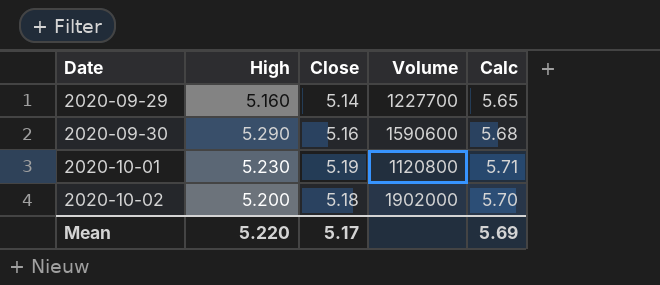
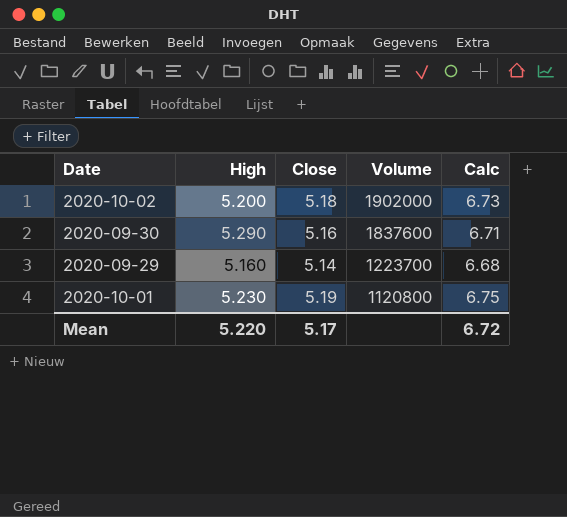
row order: Date ascending -> Volume descending
column Calc | formula: [Close] * 1.1 -> [Close] * 1.3
2020-09-30 | Volume: 1590600 -> 1837600
2020-09-29 | Volume: 1227700 -> 1223700
Mean | Calc: 5.69 -> 6.72

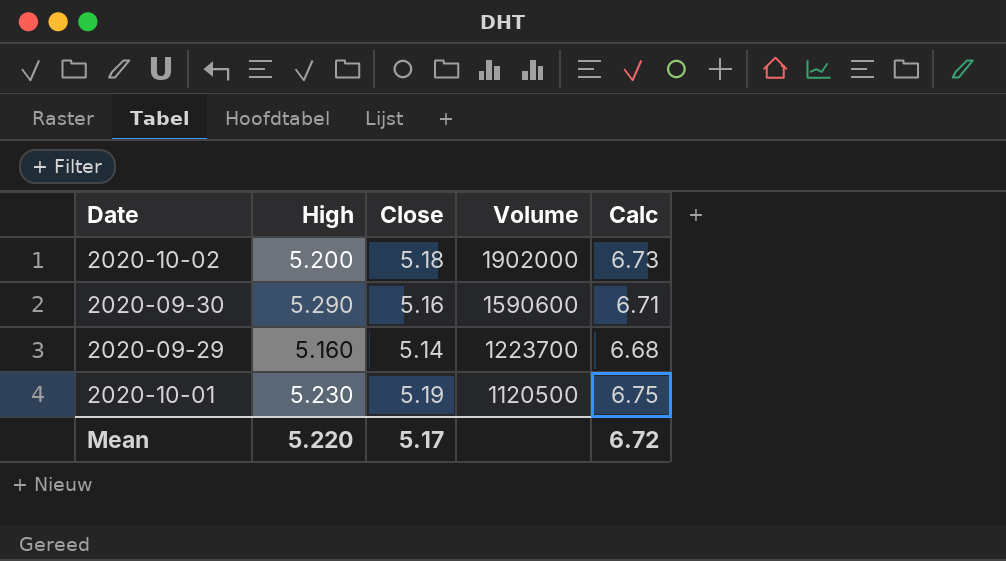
2020-09-30 | Volume: 1837600 -> 1590600
2020-10-01 | Volume: 1120800 -> 1120500

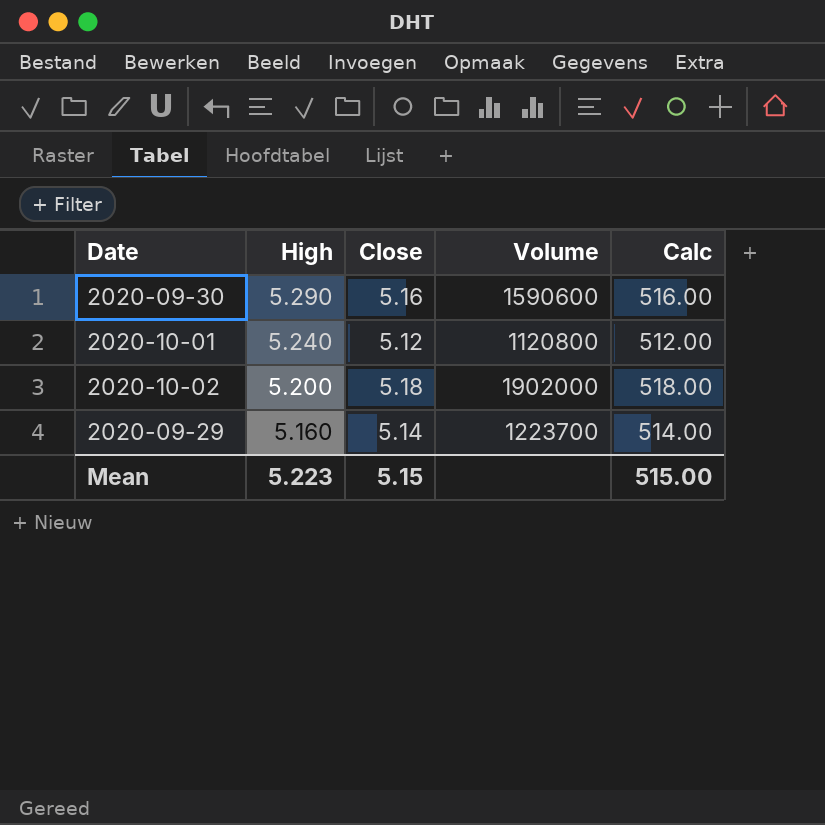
row order: Volume descending -> High descending
column Calc | formula: [Close] * 1.3 -> [Close] * 100
2020-10-01 | High: 5.230 -> 5.240
2020-10-01 | Close: 5.19 -> 5.12
2020-10-01 | Volume: 1120500 -> 1120800
Mean | High: 5.220 -> 5.223
Mean | Close: 5.17 -> 5.15
Mean | Calc: 6.72 -> 515.00

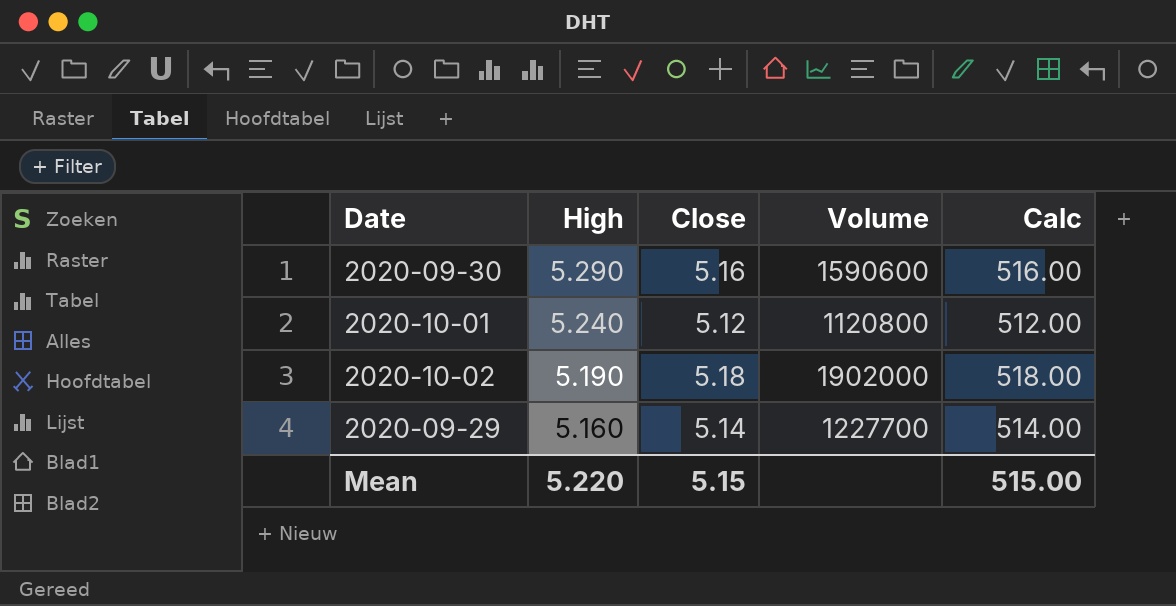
2020-10-02 | High: 5.200 -> 5.190
2020-09-29 | Volume: 1223700 -> 1227700
Mean | High: 5.223 -> 5.220

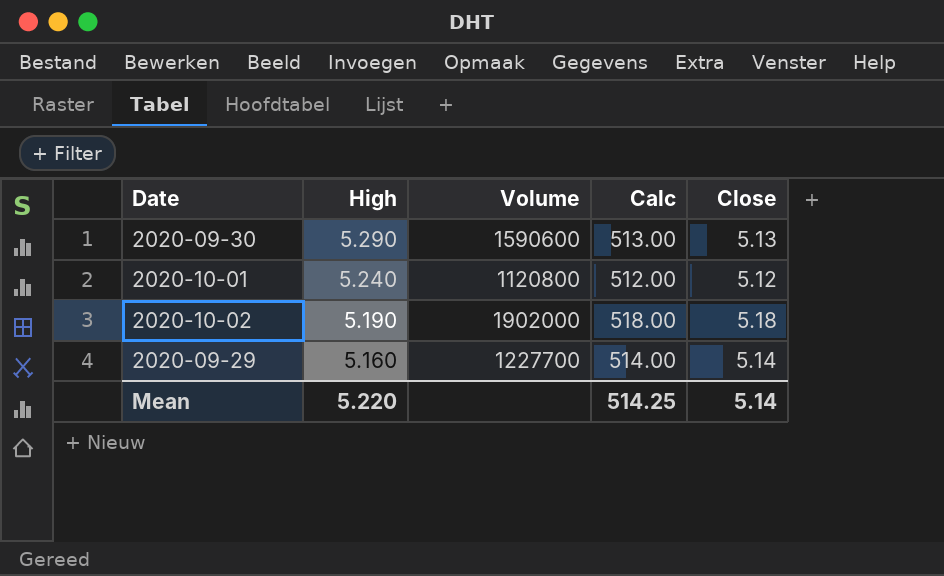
column Close | position: 3 -> 5
2020-09-30 | Calc: 516.00 -> 513.00
2020-09-30 | Close: 5.16 -> 5.13
Mean | Calc: 515.00 -> 514.25
Mean | Close: 5.15 -> 5.14

